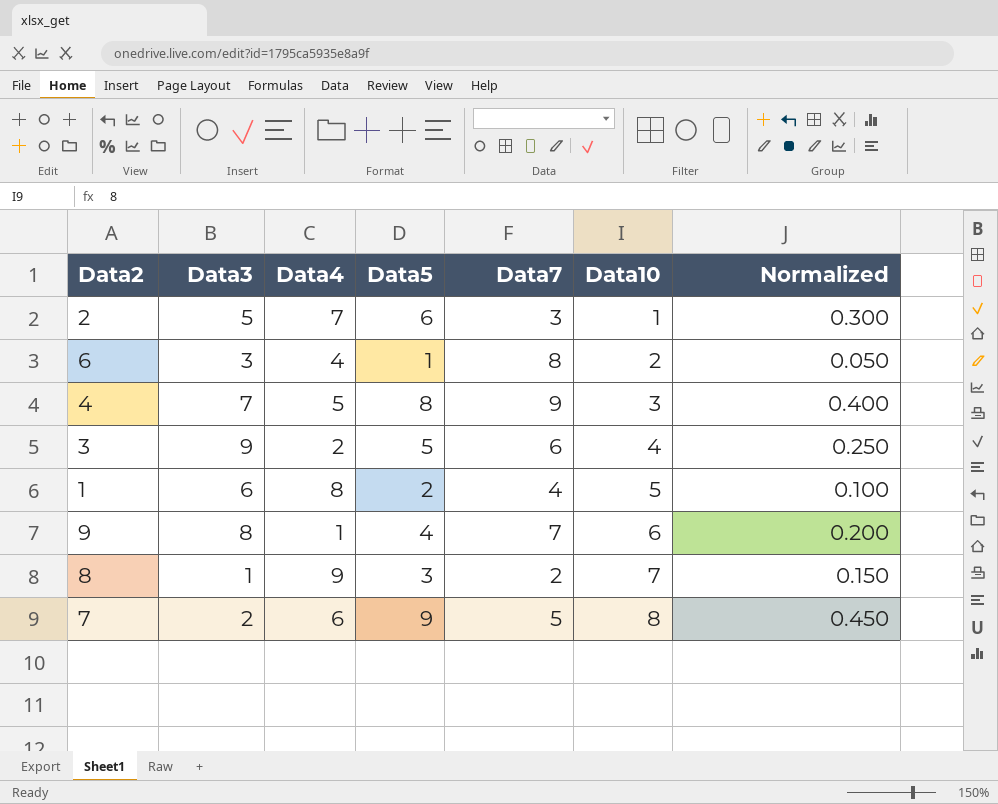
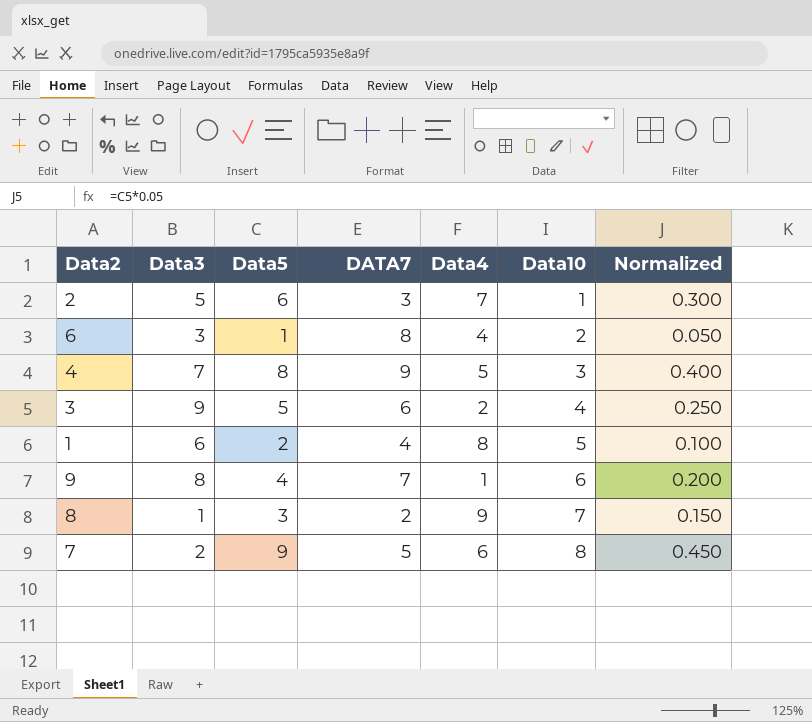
column name: Data7 -> DATA7
column Data4 | position: 3 -> 5

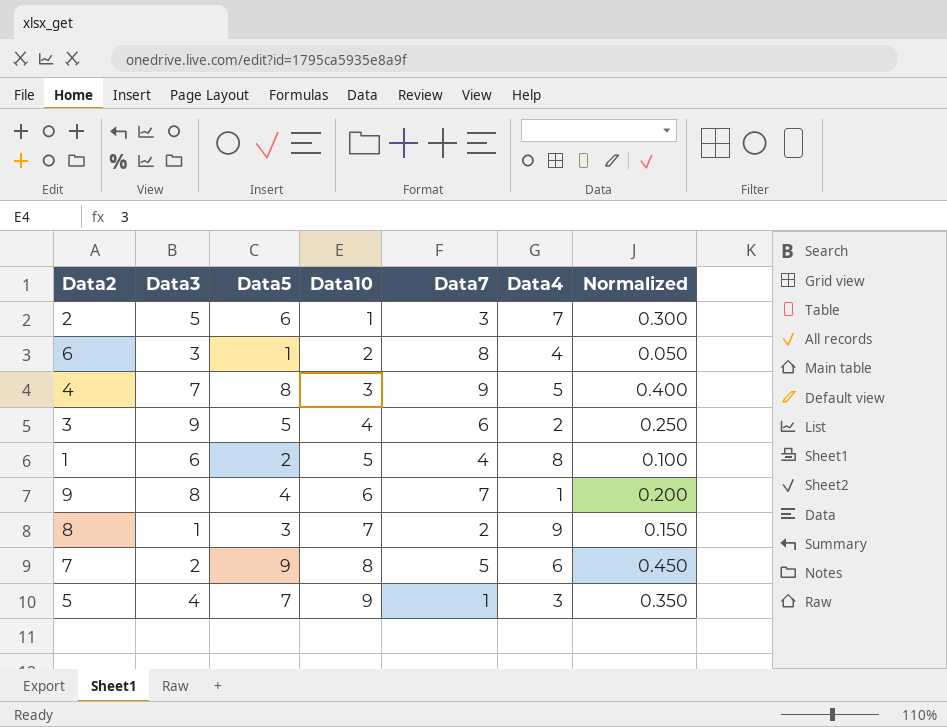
column Data10 | position: 6 -> 4
column name: DATA7 -> Data7
row 5: none -> 4 | 7 | 9 | 1 | 3 | 0.350

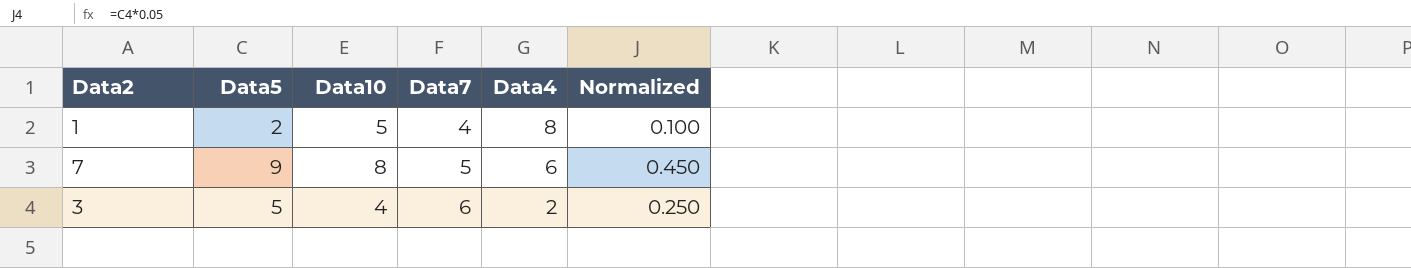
row order: Data10 ascending -> Data7 ascending
column Data3 | position: 2 -> none
row 2: 5 | 6 | 1 | 3 | 7 | 0.300 -> none
row 6: 3 | 1 | 2 | 8 | 4 | 0.050 -> none
row 4: 7 | 8 | 3 | 9 | 5 | 0.400 -> none
row 9: 8 | 4 | 6 | 7 | 1 | 0.200 -> none
row 8: 1 | 3 | 7 | 2 | 9 | 0.150 -> none
row 5: 4 | 7 | 9 | 1 | 3 | 0.350 -> none

